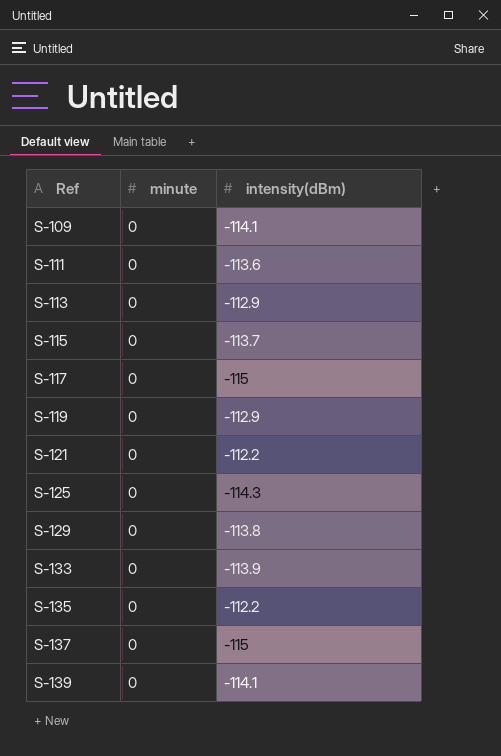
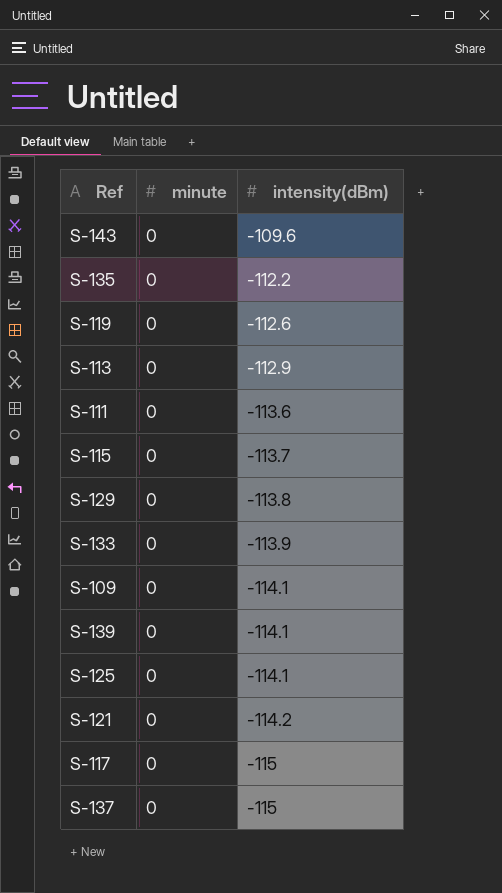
row order: Ref ascending -> intensity(dBm) descending
row S-143: none -> 0 | -109.6
S-119 | intensity(dBm): -112.9 -> -112.6
S-125 | intensity(dBm): -114.3 -> -114.1
S-121 | intensity(dBm): -112.2 -> -114.2

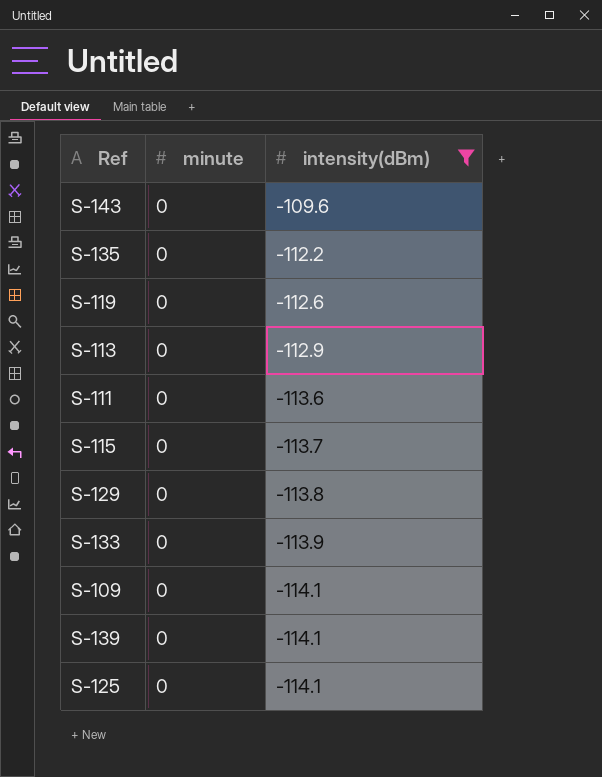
filter: none -> intensity(dBm) >= -114.1

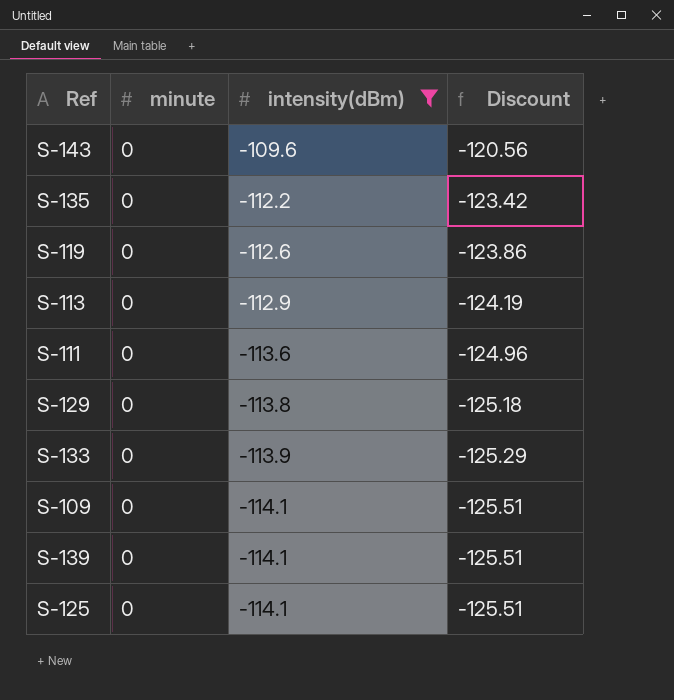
column Discount | formula: none -> [intensity(dBm)] * 1.1
row S-115: 0 | -113.7 -> none

